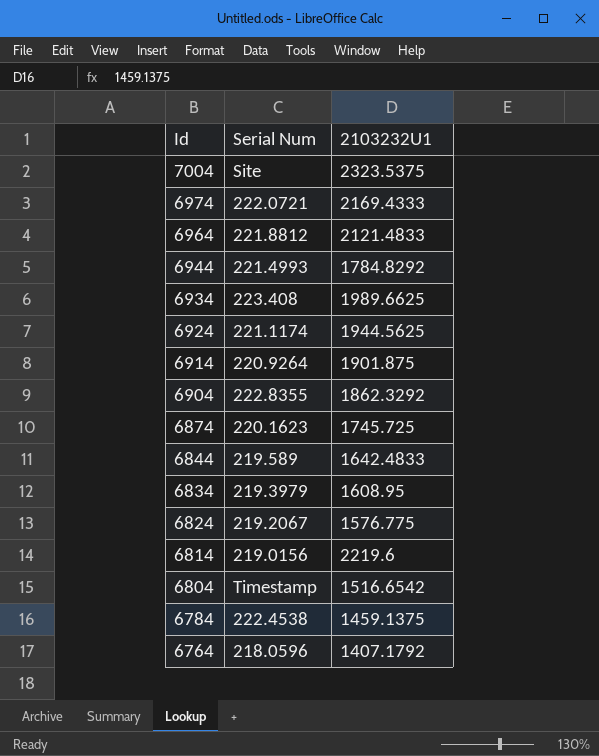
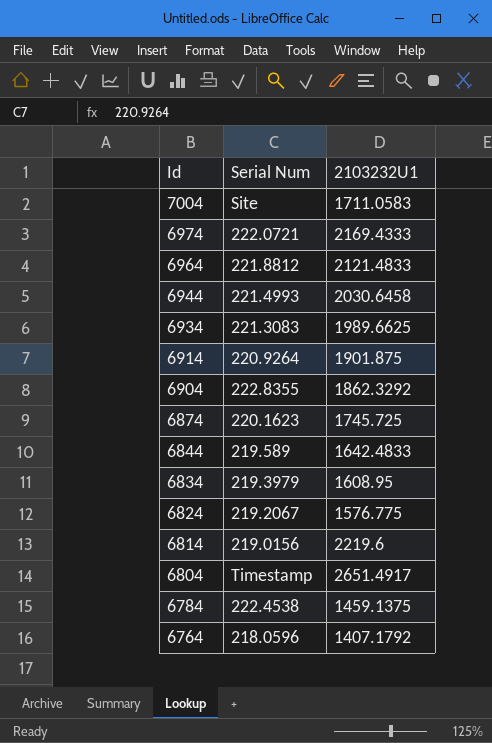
row 6924: 221.1174 | 1944.5625 -> none
7004 | 2103232U1: 2323.5375 -> 1711.0583
6944 | 2103232U1: 1784.8292 -> 2030.6458
6934 | Serial Num: 223.408 -> 221.3083
6804 | 2103232U1: 1516.6542 -> 2651.4917

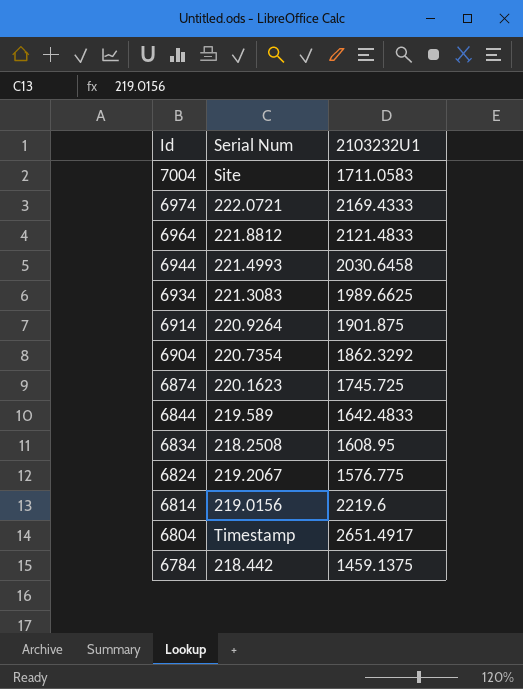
row 6764: 218.0596 | 1407.1792 -> none
6904 | Serial Num: 222.8355 -> 220.7354
6834 | Serial Num: 219.3979 -> 218.2508
6784 | Serial Num: 222.4538 -> 218.442

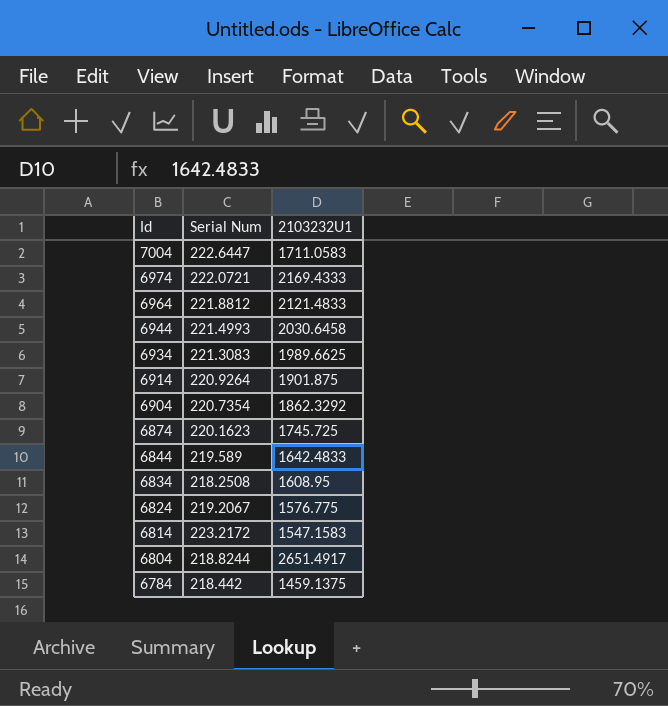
7004 | Serial Num: Site -> 222.6447
6814 | Serial Num: 219.0156 -> 223.2172
6814 | 2103232U1: 2219.6 -> 1547.1583
6804 | Serial Num: Timestamp -> 218.8244

